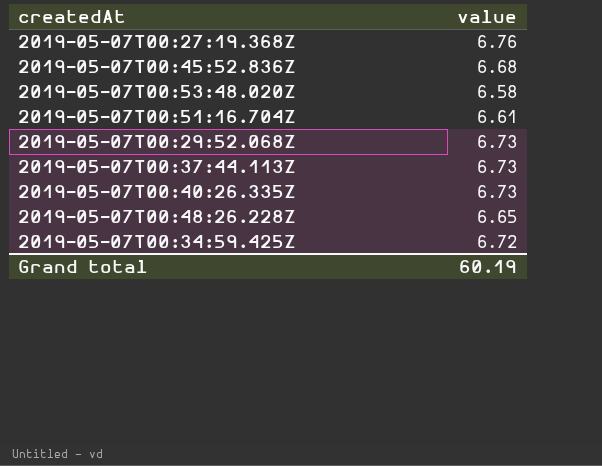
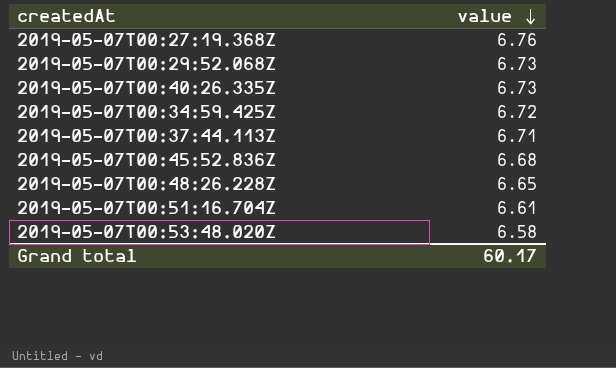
row order: none -> value descending
2019-05-07T00:37:44.113Z | value: 6.73 -> 6.71
Grand total | value: 60.19 -> 60.17

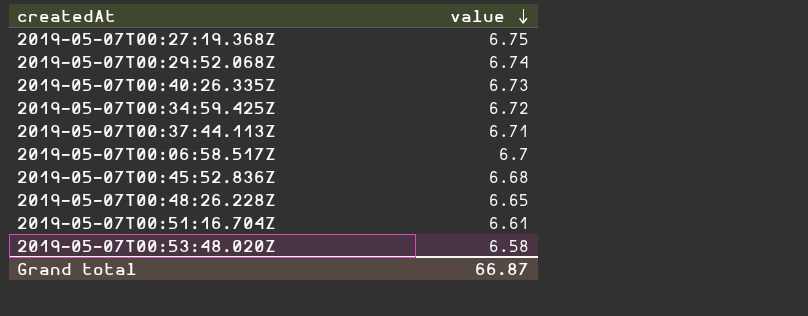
2019-05-07T00:27:19.368Z | value: 6.76 -> 6.75
2019-05-07T00:29:52.068Z | value: 6.73 -> 6.74
row 2019-05-07T00:06:58.517Z: none -> 6.7
Grand total | value: 60.17 -> 66.87

